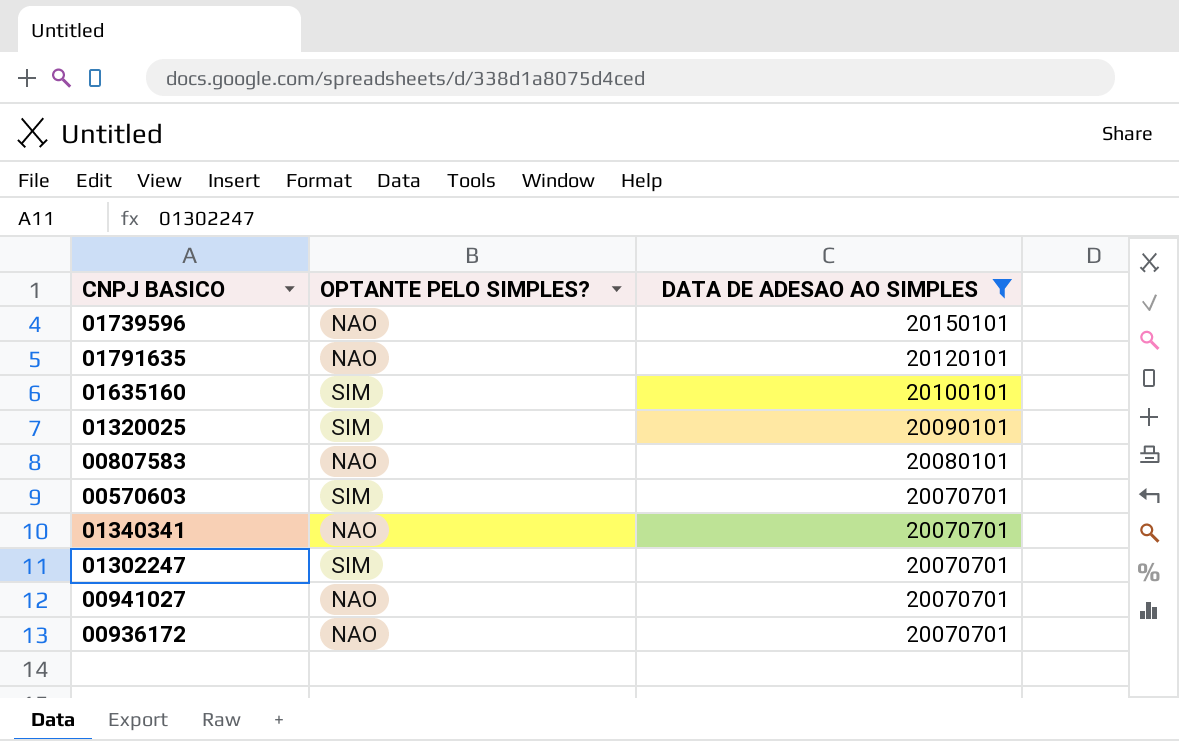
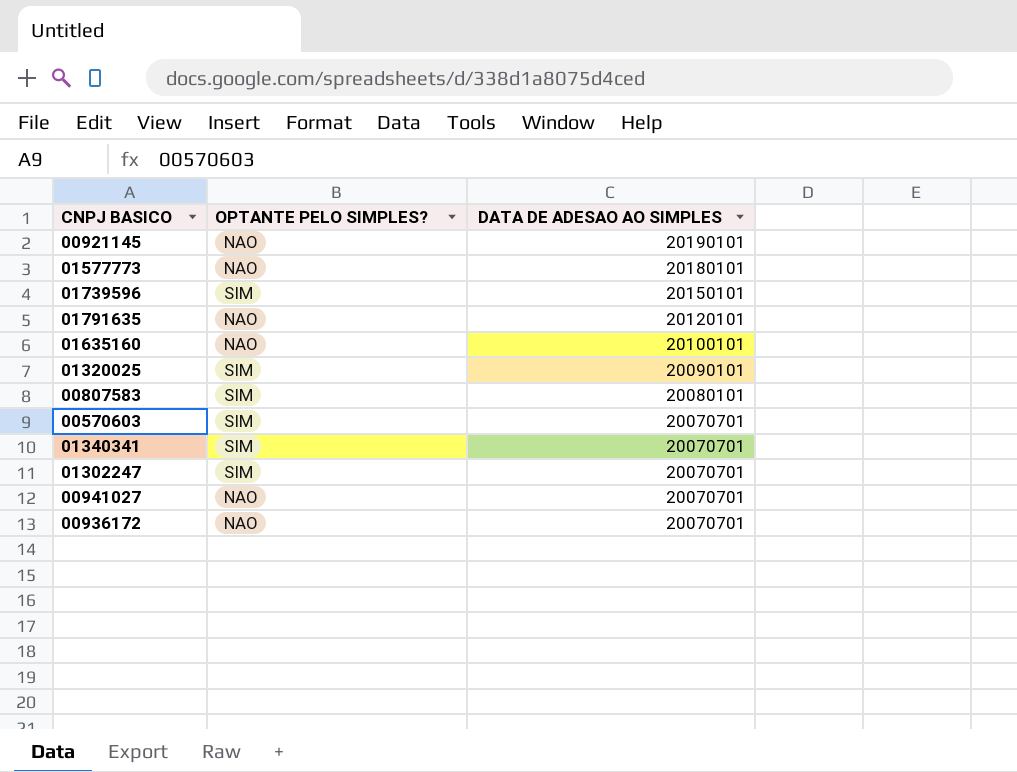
filter: DATA DE ADESAO AO SIMPLES <= 20150101 -> none
01739596 | OPTANTE PELO SIMPLES?: NAO -> SIM
01635160 | OPTANTE PELO SIMPLES?: SIM -> NAO
00807583 | OPTANTE PELO SIMPLES?: NAO -> SIM
01340341 | OPTANTE PELO SIMPLES?: NAO -> SIM

